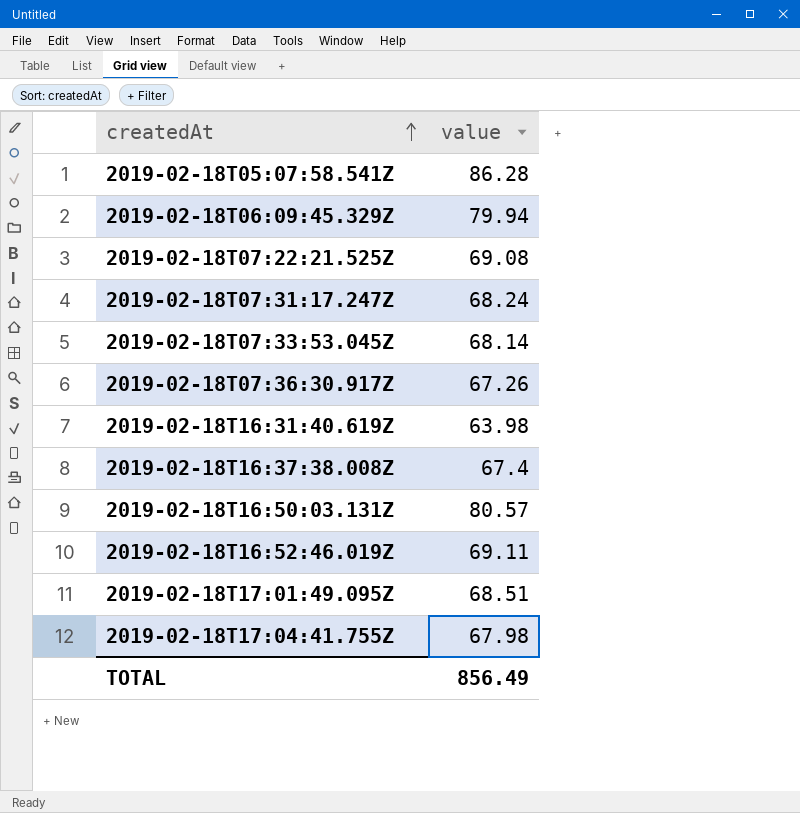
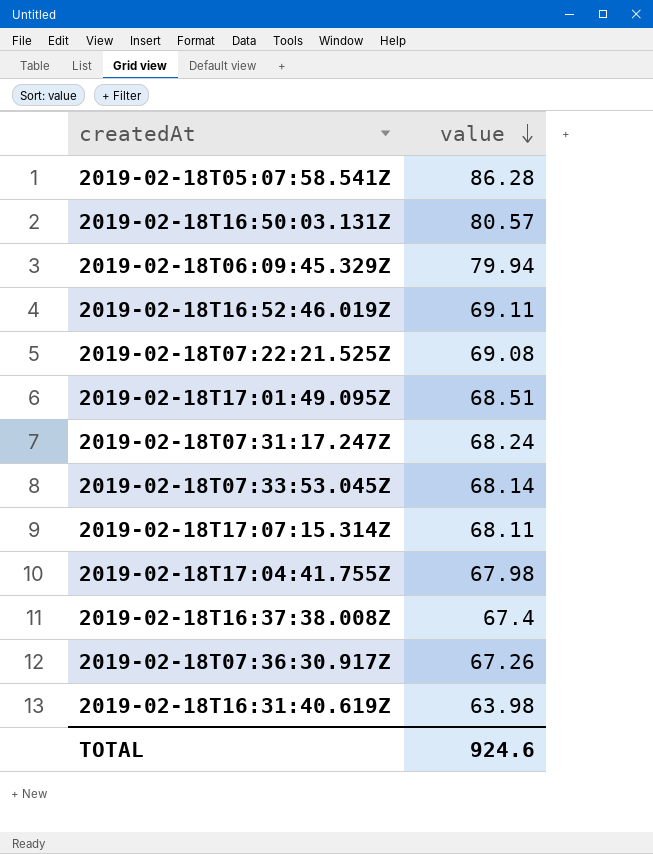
row order: createdAt ascending -> value descending
row 2019-02-18T17:07:15.314Z: none -> 68.11
TOTAL | value: 856.49 -> 924.6

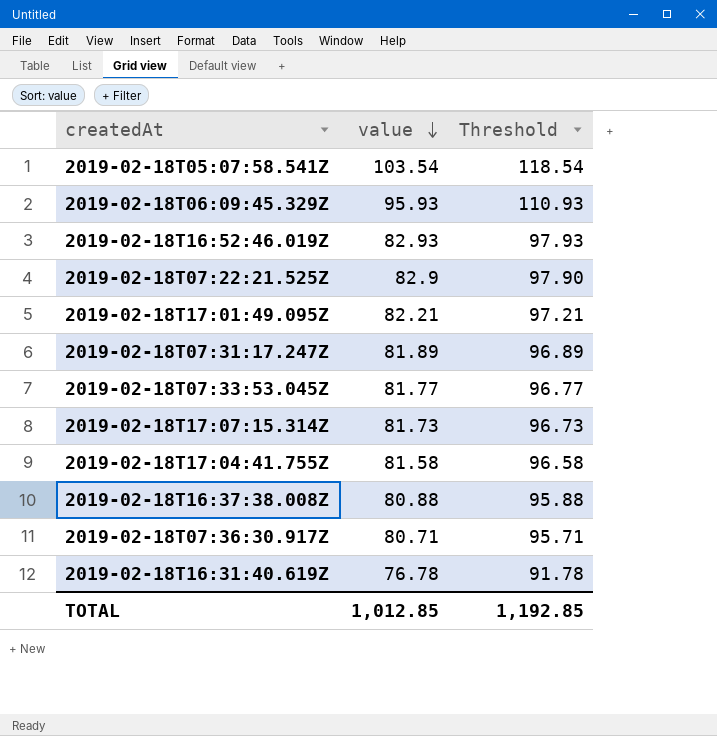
column Threshold | formula: none -> [value] + 15
row 2019-02-18T16:50:03.131Z: 80.57 -> none
2019-02-18T05:07:58.541Z | value: 86.28 -> 103.54
2019-02-18T06:09:45.329Z | value: 79.94 -> 95.93
2019-02-18T16:52:46.019Z | value: 69.11 -> 82.93
2019-02-18T07:22:21.525Z | value: 69.08 -> 82.9
2019-02-18T17:01:49.095Z | value: 68.51 -> 82.21
2019-02-18T07:31:17.247Z | value: 68.24 -> 81.89
2019-02-18T07:33:53.045Z | value: 68.14 -> 81.77
2019-02-18T17:07:15.314Z | value: 68.11 -> 81.73
2019-02-18T17:04:41.755Z | value: 67.98 -> 81.58
2019-02-18T16:37:38.008Z | value: 67.4 -> 80.88
2019-02-18T07:36:30.917Z | value: 67.26 -> 80.71
2019-02-18T16:31:40.619Z | value: 63.98 -> 76.78
TOTAL | value: 924.6 -> 1,012.85

